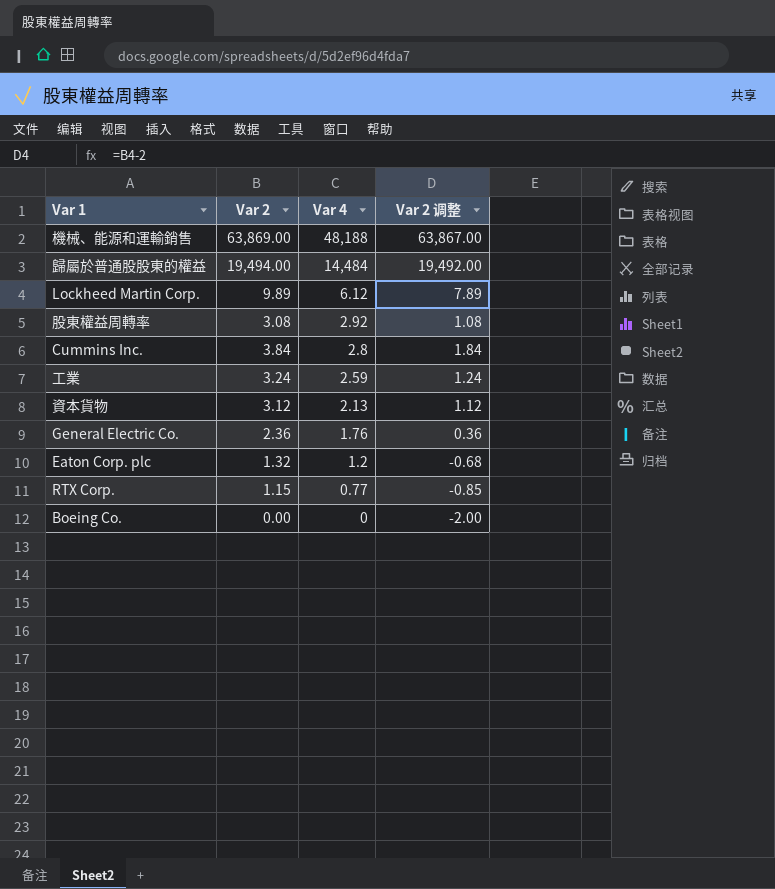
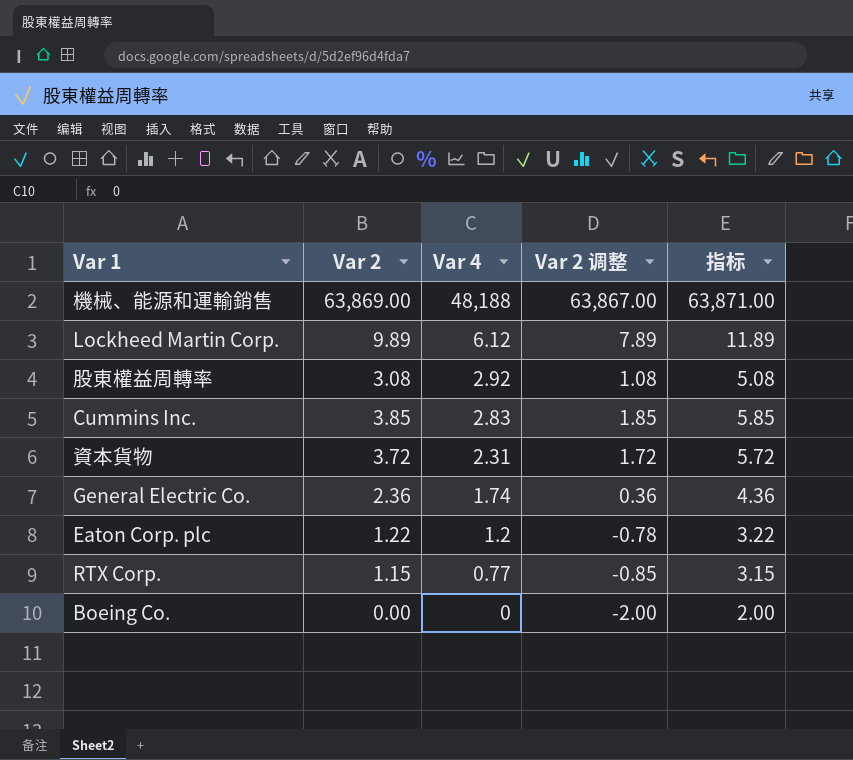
column 指标 | formula: none -> [Var 2] + 2
row 歸屬於普通股股東的權益: 19,494.00 | 14,484 | 19,492.00 -> none
row 工業: 3.24 | 2.59 | 1.24 -> none
Cummins Inc. | Var 2: 3.84 -> 3.85
Cummins Inc. | Var 4: 2.8 -> 2.83
Cummins Inc. | Var 2 调整: 1.84 -> 1.85
資本貨物 | Var 2: 3.12 -> 3.72
資本貨物 | Var 4: 2.13 -> 2.31
資本貨物 | Var 2 调整: 1.12 -> 1.72
General Electric Co. | Var 4: 1.76 -> 1.74
Eaton Corp. plc | Var 2: 1.32 -> 1.22
Eaton Corp. plc | Var 2 调整: -0.68 -> -0.78

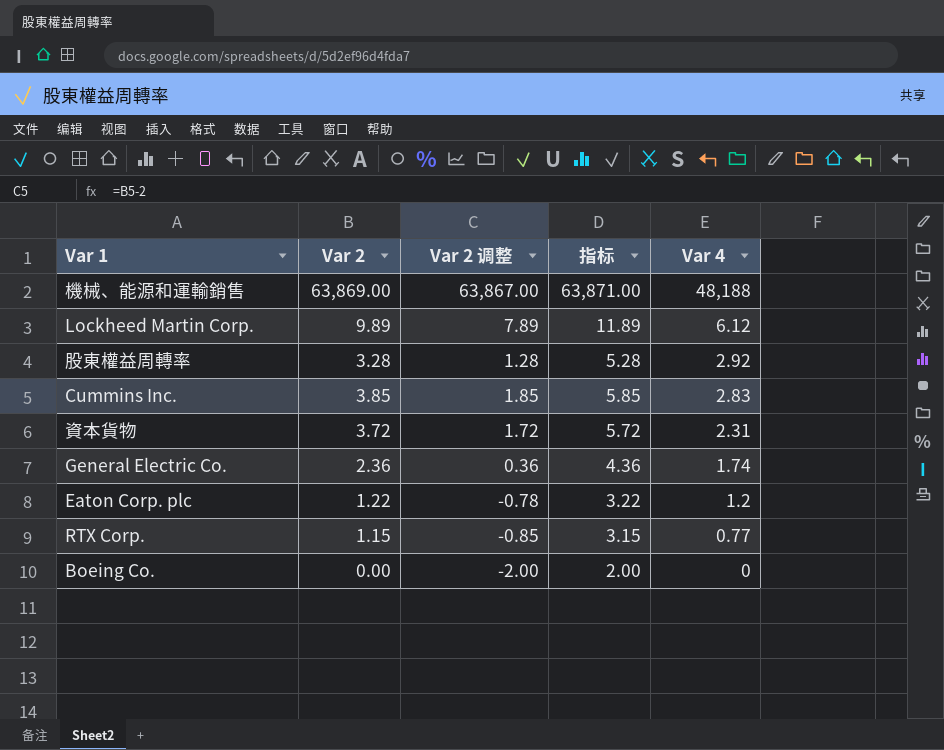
column Var 4 | position: 3 -> 5
股東權益周轉率 | Var 2: 3.08 -> 3.28
股東權益周轉率 | Var 2 调整: 1.08 -> 1.28
股東權益周轉率 | 指标: 5.08 -> 5.28

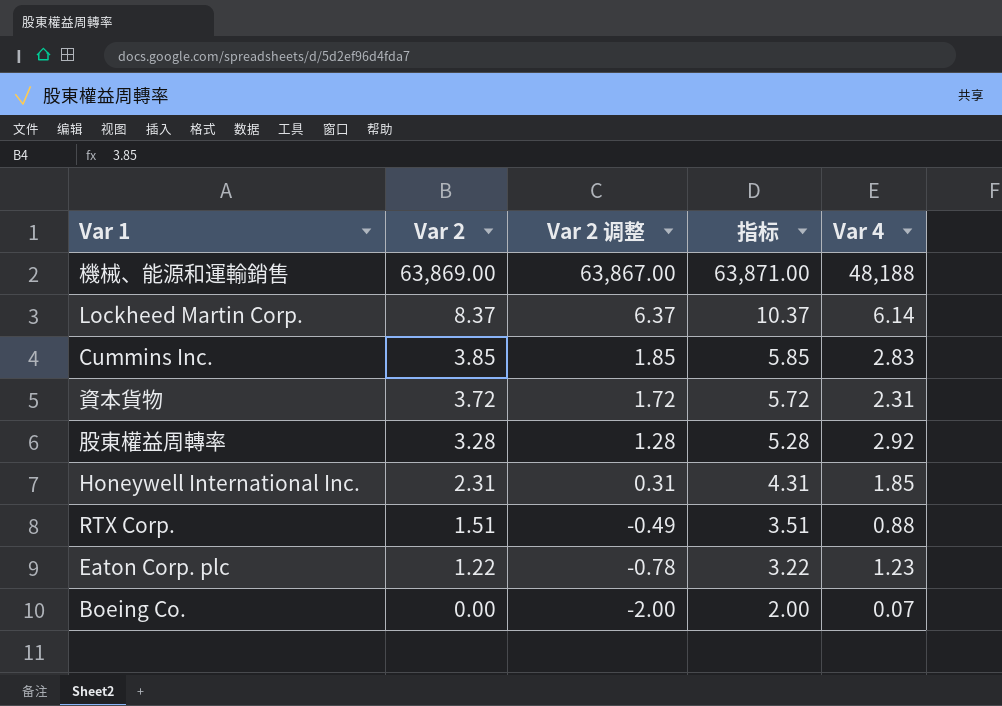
row order: Var 4 descending -> Var 2 descending
row General Electric Co.: 2.36 | 0.36 | 4.36 | 1.74 -> none
Lockheed Martin Corp. | Var 2: 9.89 -> 8.37
Lockheed Martin Corp. | Var 2 调整: 7.89 -> 6.37
Lockheed Martin Corp. | 指标: 11.89 -> 10.37
Lockheed Martin Corp. | Var 4: 6.12 -> 6.14
row Honeywell International Inc.: none -> 2.31 | 0.31 | 4.31 | 1.85
RTX Corp. | Var 2: 1.15 -> 1.51
RTX Corp. | Var 2 调整: -0.85 -> -0.49
RTX Corp. | 指标: 3.15 -> 3.51
RTX Corp. | Var 4: 0.77 -> 0.88
Eaton Corp. plc | Var 4: 1.2 -> 1.23
Boeing Co. | Var 4: 0 -> 0.07

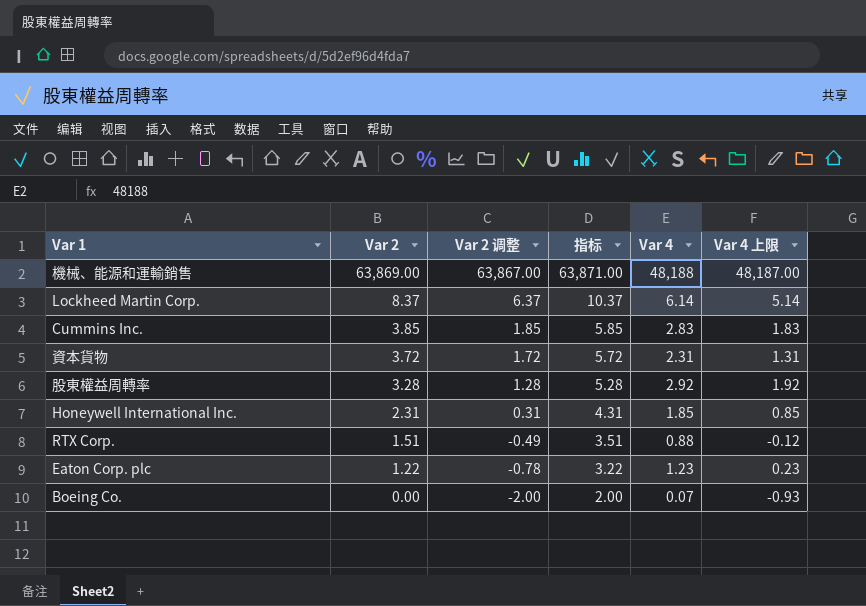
column Var 4 上限 | formula: none -> [Var 4] - 1

